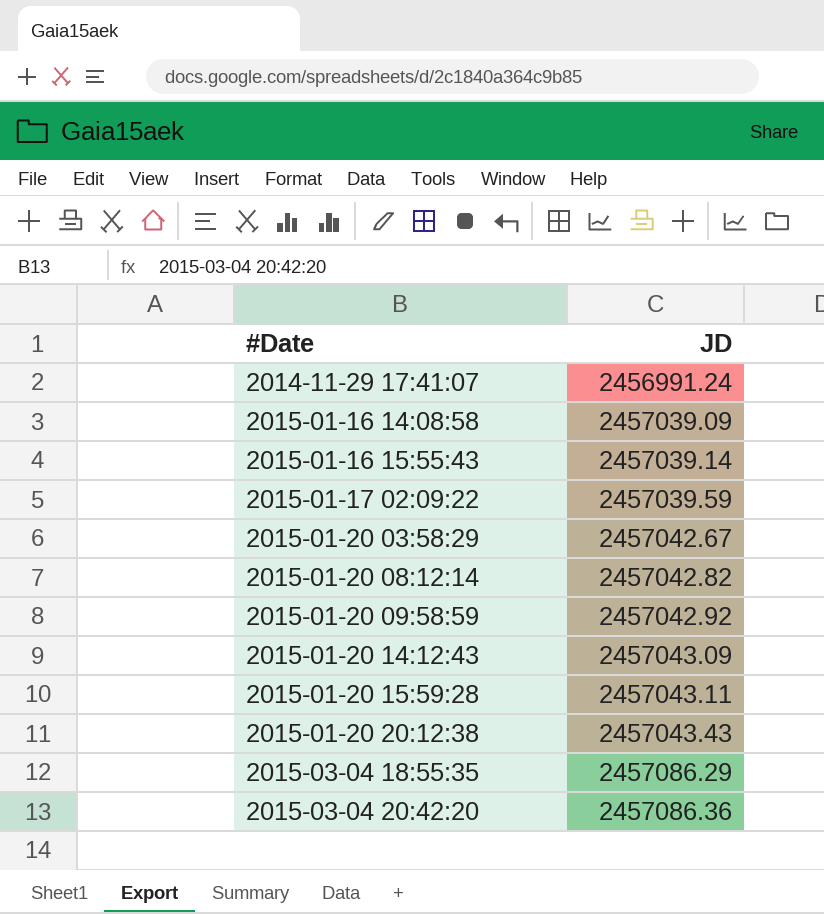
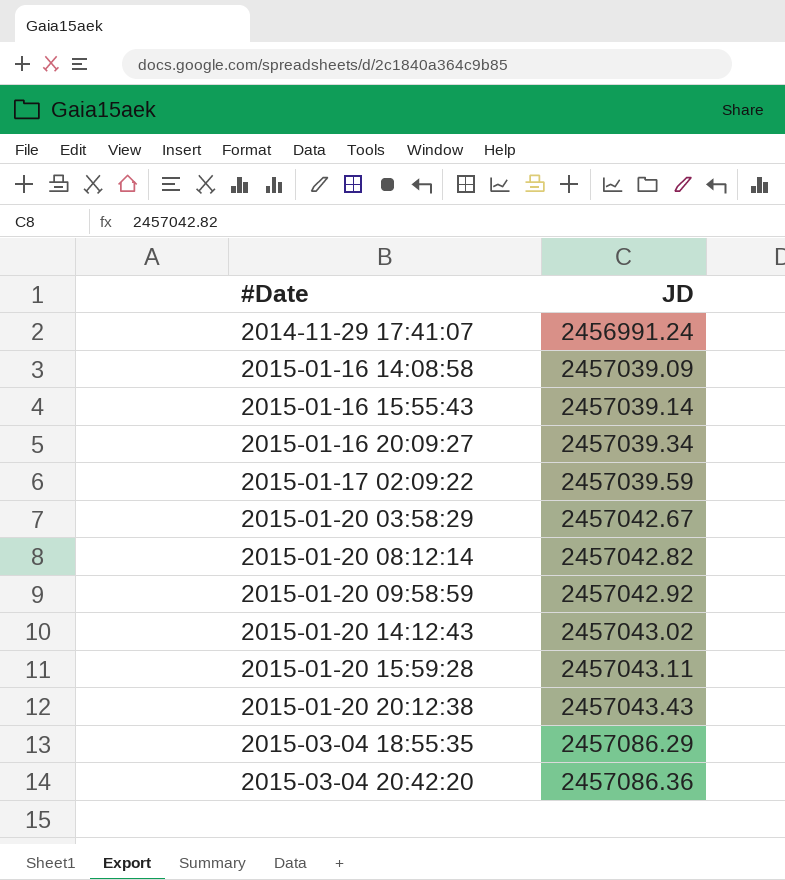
row 2015-01-16 20:09:27: none -> 2457039.34
2015-01-20 14:12:43 | JD: 2457043.09 -> 2457043.02

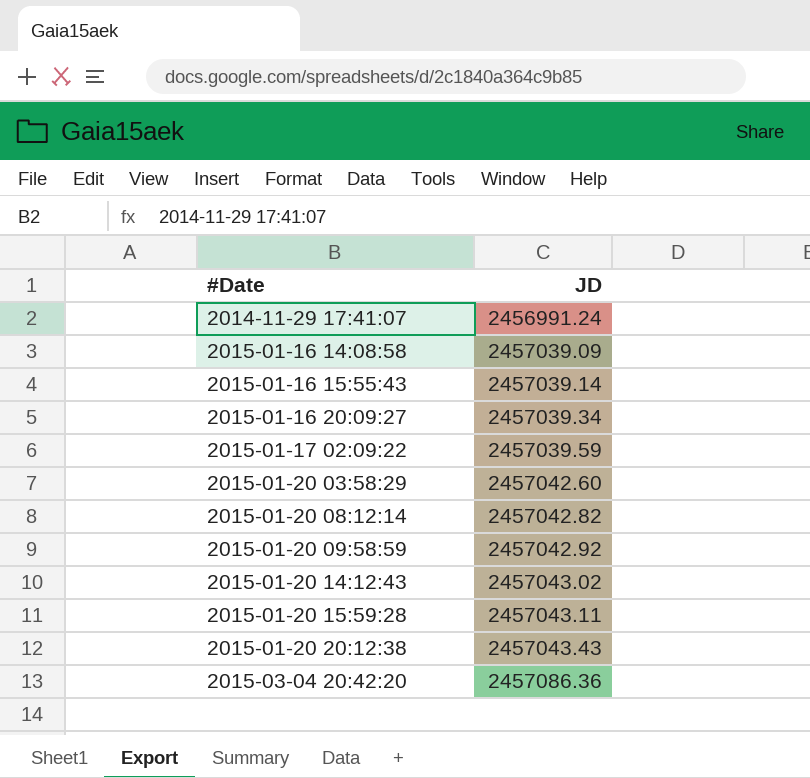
row 2015-03-04 18:55:35: 2457086.29 -> none
2015-01-20 03:58:29 | JD: 2457042.67 -> 2457042.60

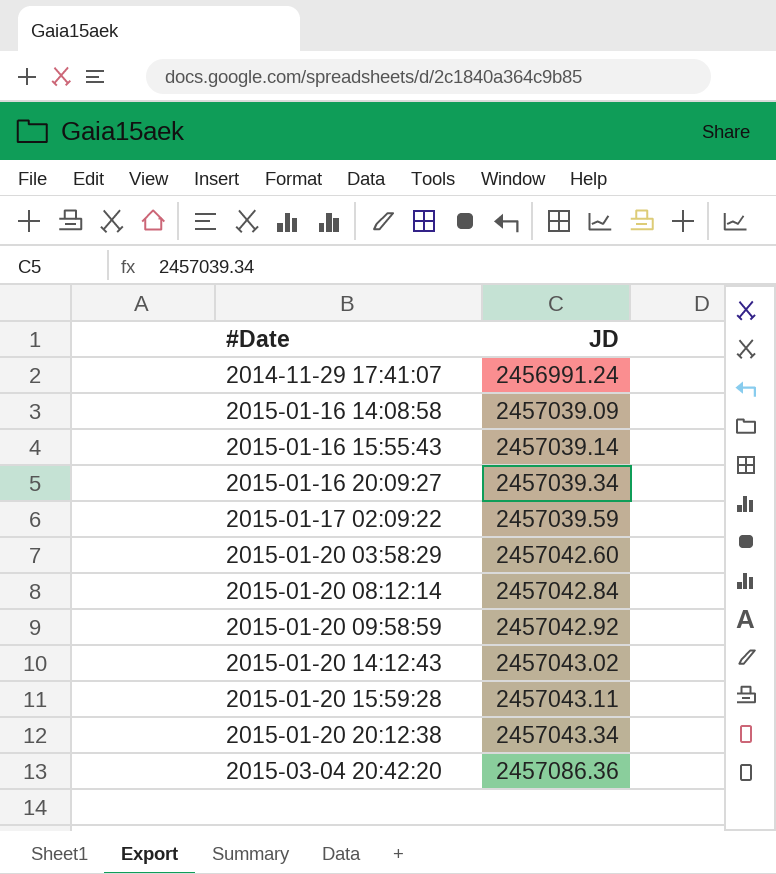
2015-01-20 08:12:14 | JD: 2457042.82 -> 2457042.84
2015-01-20 20:12:38 | JD: 2457043.43 -> 2457043.34

